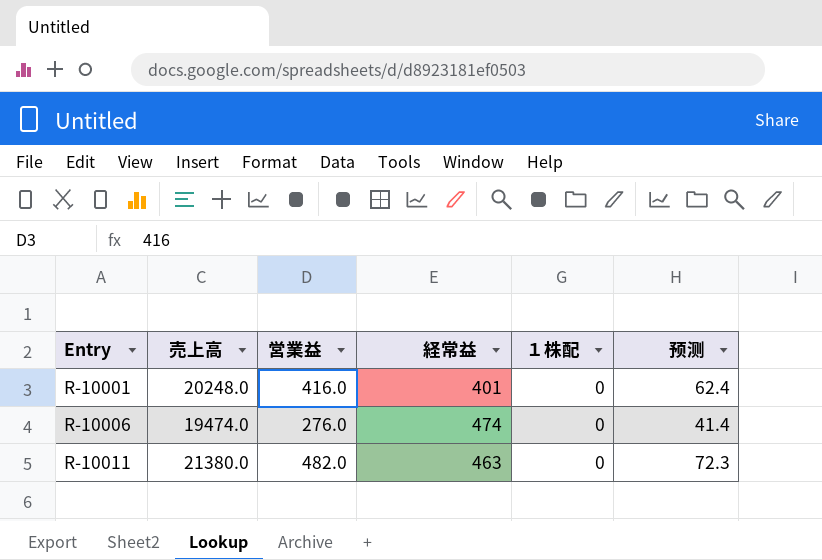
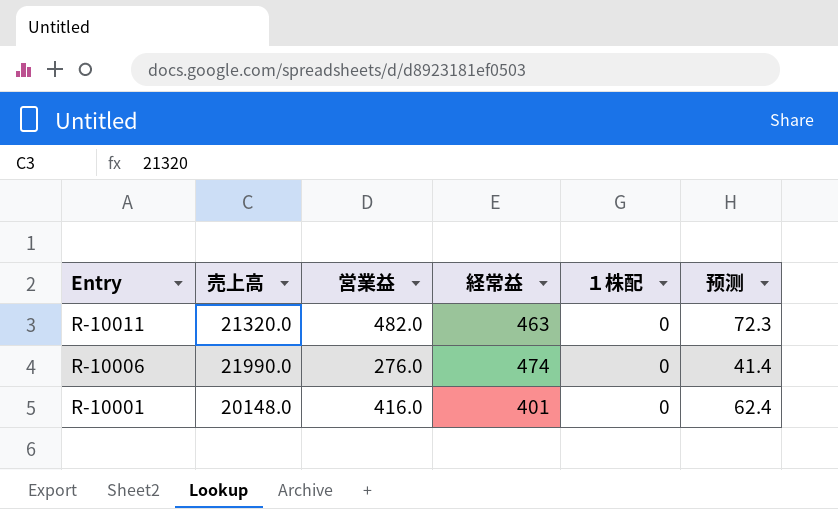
row order: Entry ascending -> Entry descending
R-10011 | 売上高: 21380.0 -> 21320.0
R-10006 | 売上高: 19474.0 -> 21990.0
R-10001 | 売上高: 20248.0 -> 20148.0

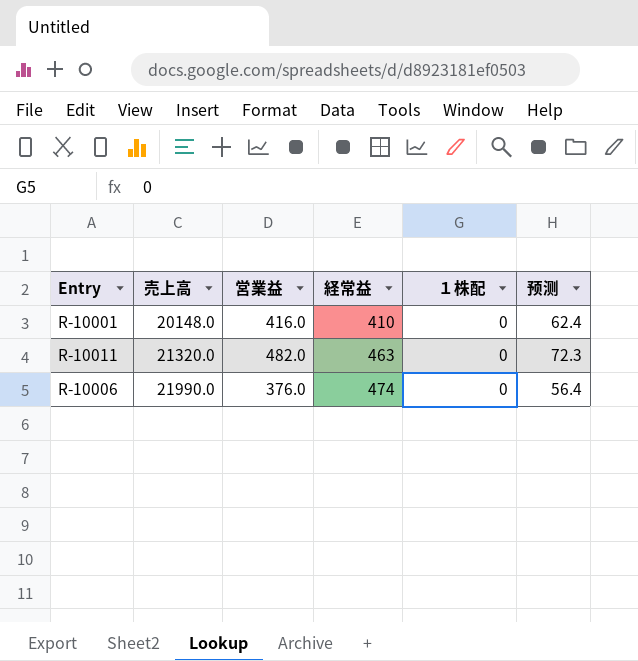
row order: Entry descending -> 売上高 ascending
R-10001 | 経常益: 401 -> 410
R-10006 | 営業益: 276.0 -> 376.0
R-10006 | 预测: 41.4 -> 56.4

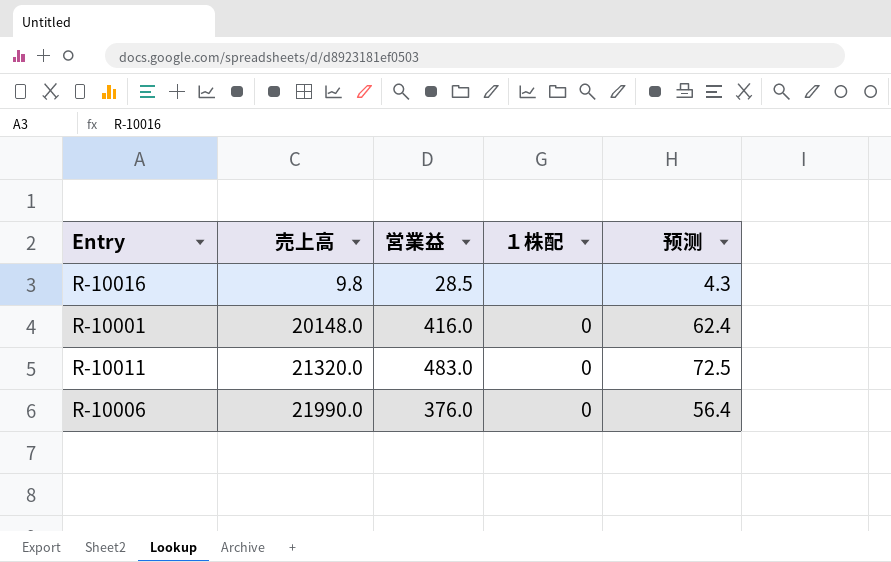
column 経常益 | position: 4 -> none
row R-10016: none -> 9.8 | 28.5 | none | 4.3
R-10011 | 営業益: 482.0 -> 483.0
R-10011 | 预测: 72.3 -> 72.5

